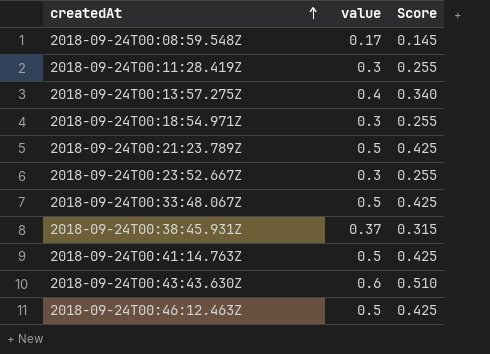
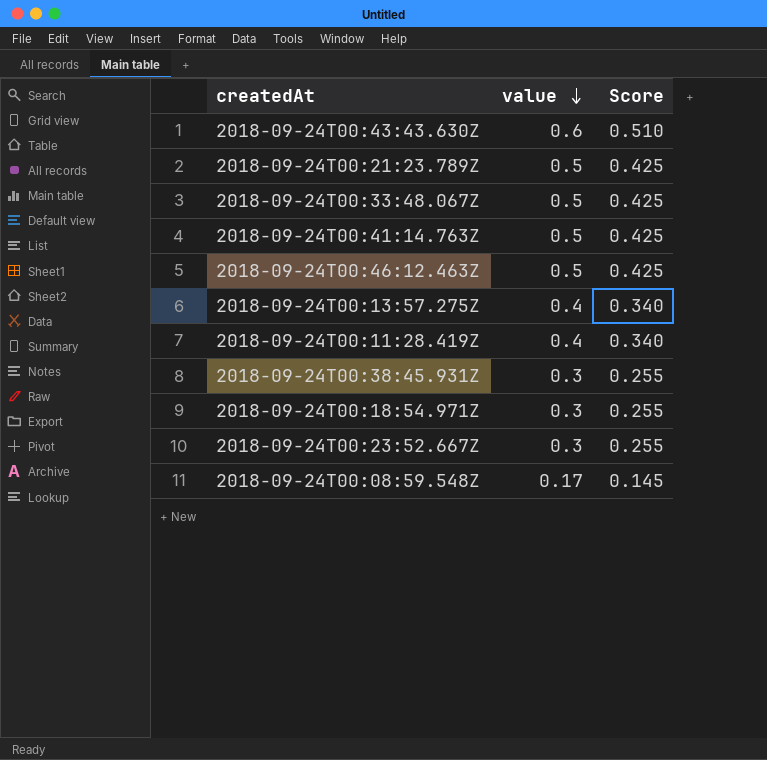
row order: createdAt ascending -> value descending
2018-09-24T00:11:28.419Z | value: 0.3 -> 0.4
2018-09-24T00:11:28.419Z | Score: 0.255 -> 0.340
2018-09-24T00:38:45.931Z | value: 0.37 -> 0.3
2018-09-24T00:38:45.931Z | Score: 0.315 -> 0.255

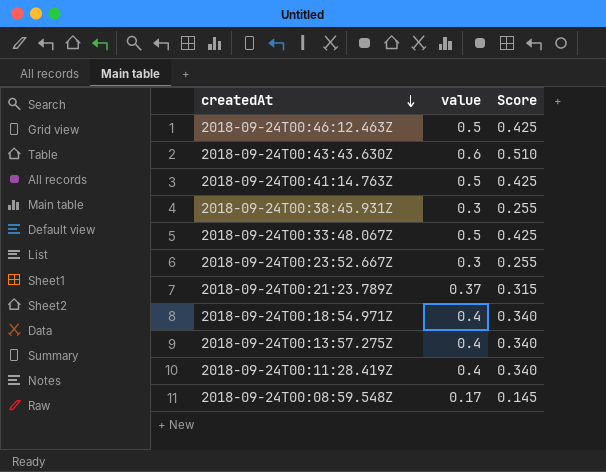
row order: value descending -> createdAt descending
2018-09-24T00:21:23.789Z | value: 0.5 -> 0.37
2018-09-24T00:21:23.789Z | Score: 0.425 -> 0.315
2018-09-24T00:18:54.971Z | value: 0.3 -> 0.4
2018-09-24T00:18:54.971Z | Score: 0.255 -> 0.340

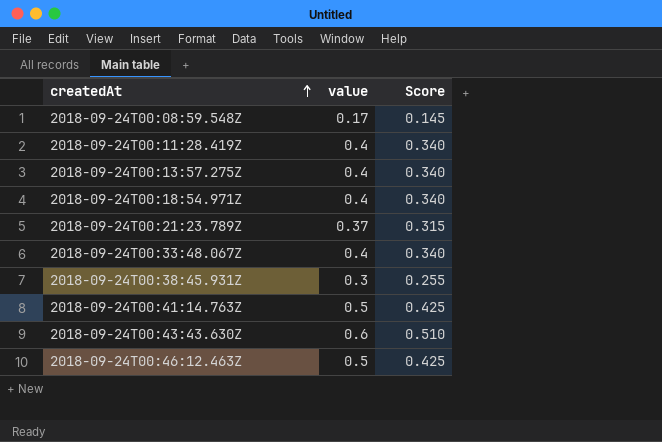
row order: createdAt descending -> createdAt ascending
row 2018-09-24T00:23:52.667Z: 0.3 | 0.255 -> none
2018-09-24T00:33:48.067Z | value: 0.5 -> 0.4
2018-09-24T00:33:48.067Z | Score: 0.425 -> 0.340

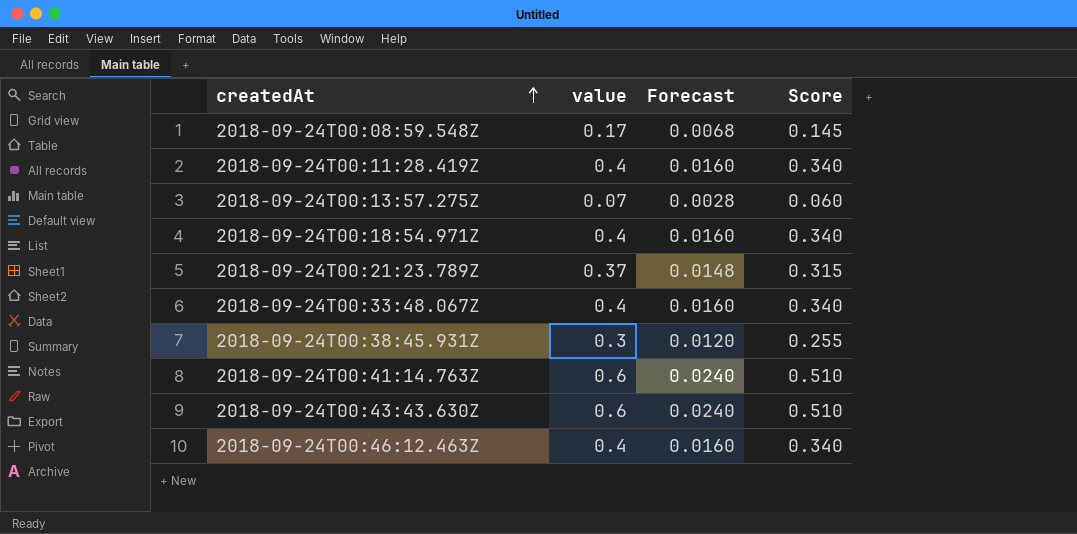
column Forecast | formula: none -> [value] * 0.04
2018-09-24T00:13:57.275Z | value: 0.4 -> 0.07
2018-09-24T00:13:57.275Z | Score: 0.340 -> 0.060
2018-09-24T00:41:14.763Z | value: 0.5 -> 0.6
2018-09-24T00:41:14.763Z | Score: 0.425 -> 0.510
2018-09-24T00:46:12.463Z | value: 0.5 -> 0.4
2018-09-24T00:46:12.463Z | Score: 0.425 -> 0.340

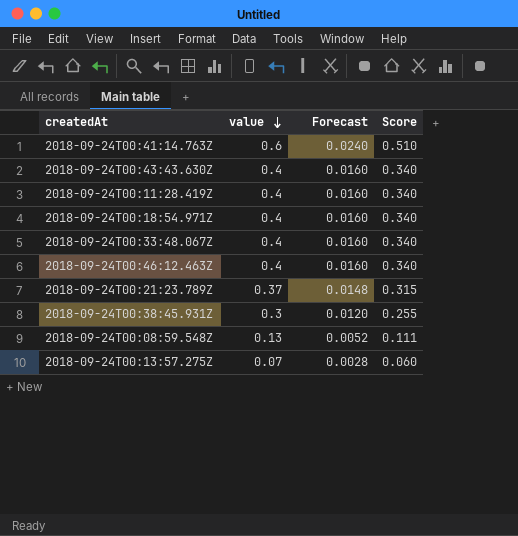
row order: createdAt ascending -> value descending
2018-09-24T00:43:43.630Z | value: 0.6 -> 0.4
2018-09-24T00:43:43.630Z | Forecast: 0.0240 -> 0.0160
2018-09-24T00:43:43.630Z | Score: 0.510 -> 0.340
2018-09-24T00:08:59.548Z | value: 0.17 -> 0.13
2018-09-24T00:08:59.548Z | Forecast: 0.0068 -> 0.0052
2018-09-24T00:08:59.548Z | Score: 0.145 -> 0.111

